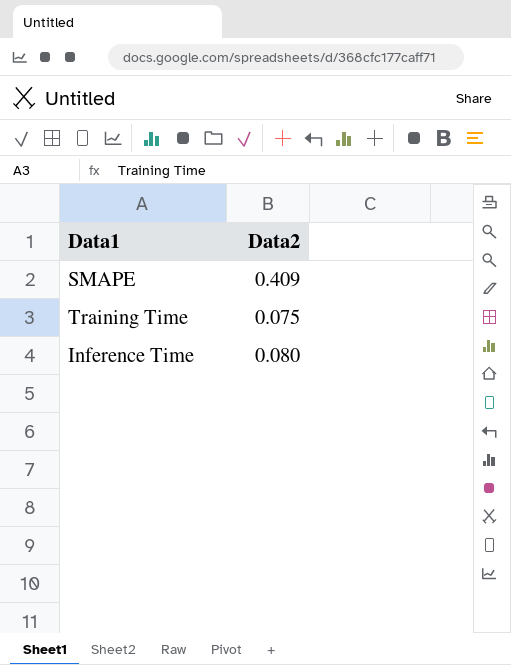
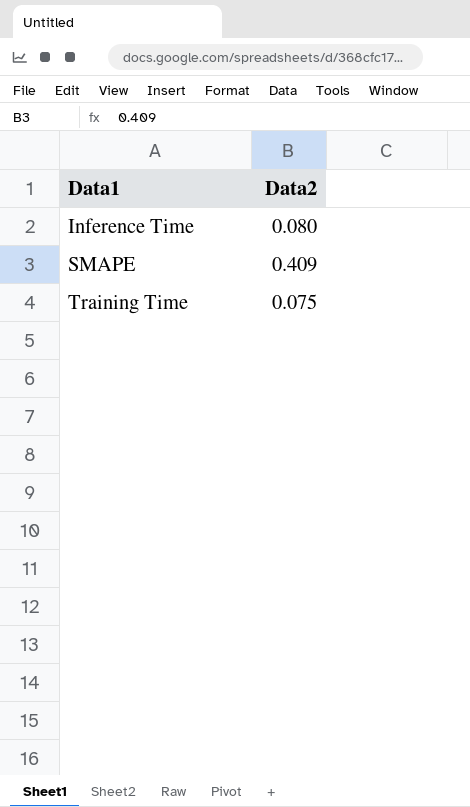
row order: none -> Data1 ascending

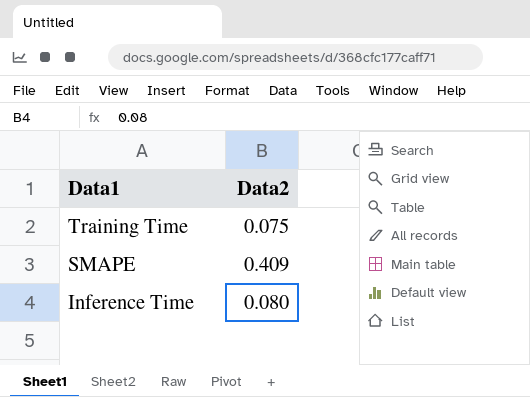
row order: Data1 ascending -> Data1 descending

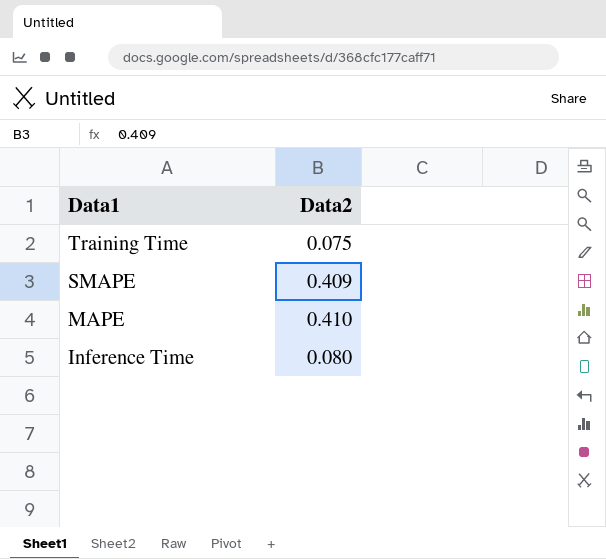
row MAPE: none -> 0.410

